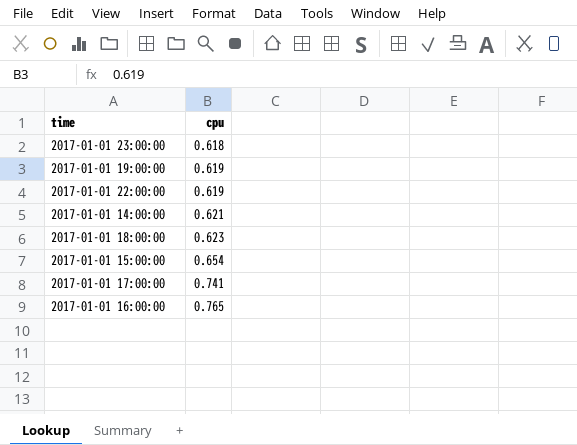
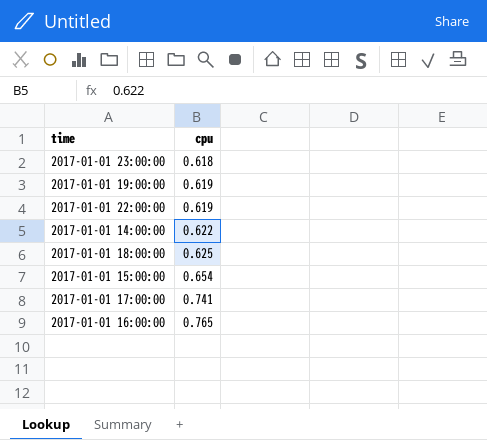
2017-01-01 14:00:00 | cpu: 0.621 -> 0.622
2017-01-01 18:00:00 | cpu: 0.623 -> 0.625

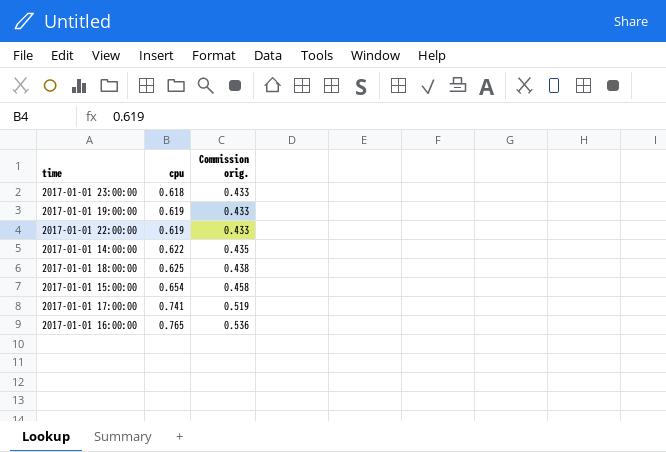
column Commission orig. | formula: none -> [cpu] * 0.7

